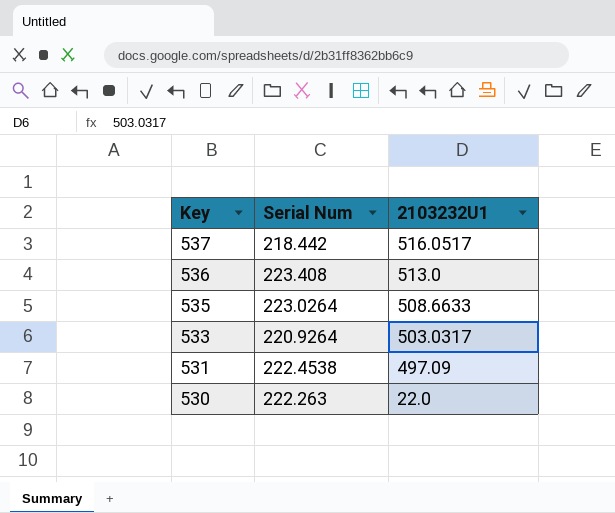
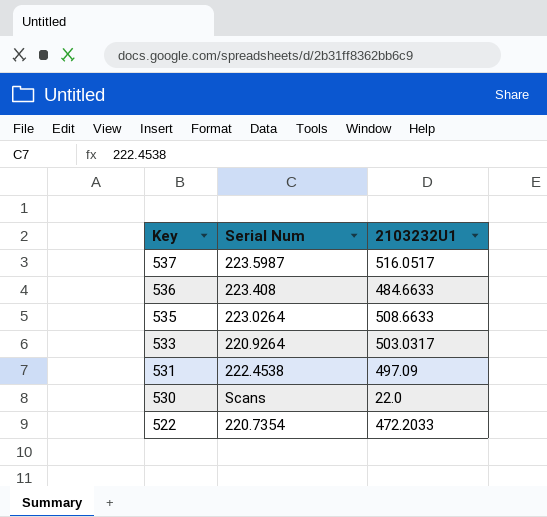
537 | Serial Num: 218.442 -> 223.5987
536 | 2103232U1: 513.0 -> 484.6633
530 | Serial Num: 222.263 -> Scans
row 522: none -> 220.7354 | 472.2033

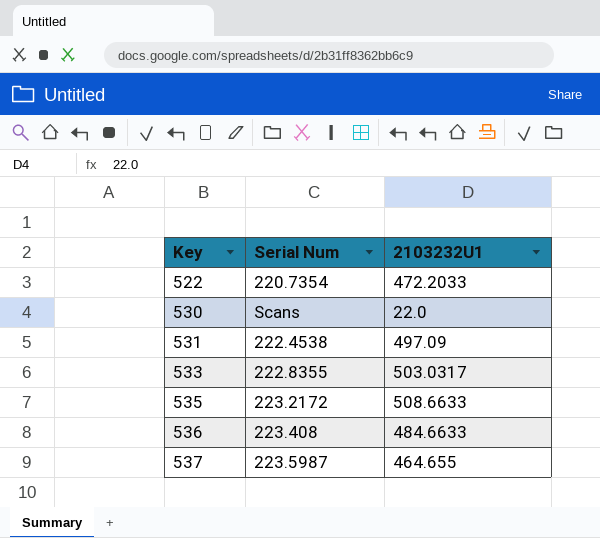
row order: Key descending -> Key ascending
533 | Serial Num: 220.9264 -> 222.8355
535 | Serial Num: 223.0264 -> 223.2172
537 | 2103232U1: 516.0517 -> 464.655

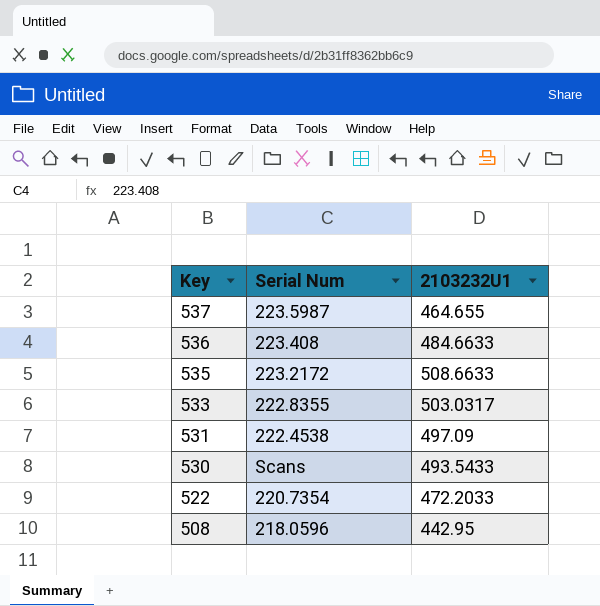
row order: Key ascending -> Key descending
530 | 2103232U1: 22.0 -> 493.5433
row 508: none -> 218.0596 | 442.95

